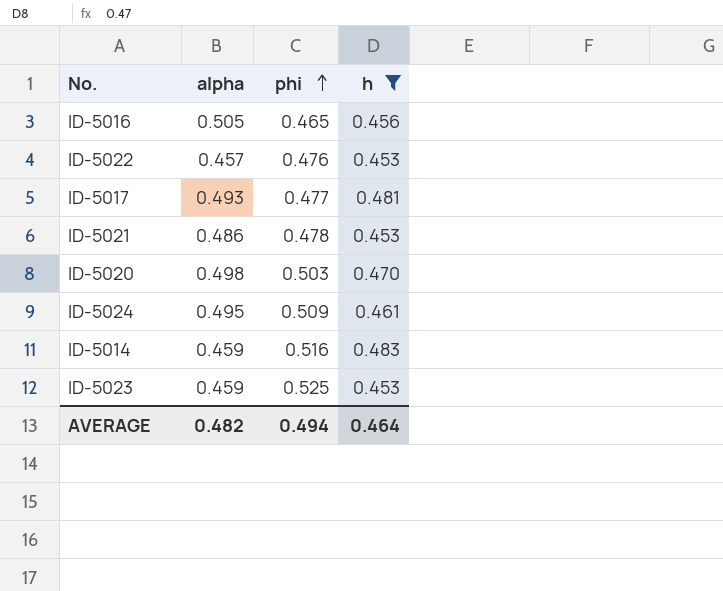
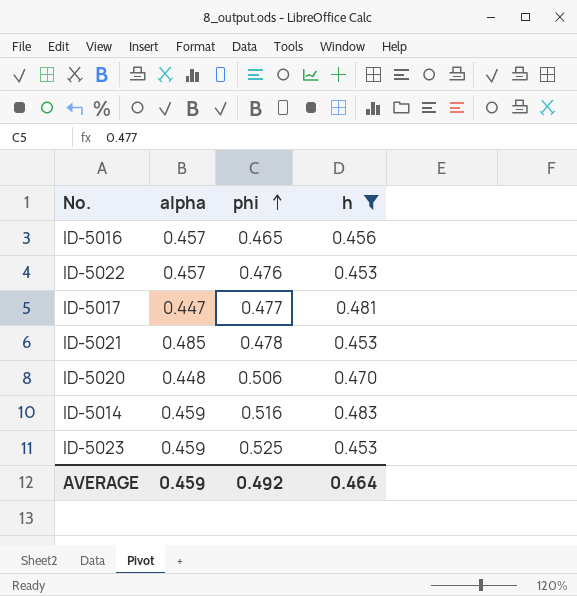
row ID-5024: 0.495 | 0.509 | 0.461 -> none
ID-5016 | alpha: 0.505 -> 0.457
ID-5017 | alpha: 0.493 -> 0.447
ID-5021 | alpha: 0.486 -> 0.485
ID-5020 | alpha: 0.498 -> 0.448
ID-5020 | phi: 0.503 -> 0.506
AVERAGE | alpha: 0.482 -> 0.459
AVERAGE | phi: 0.494 -> 0.492

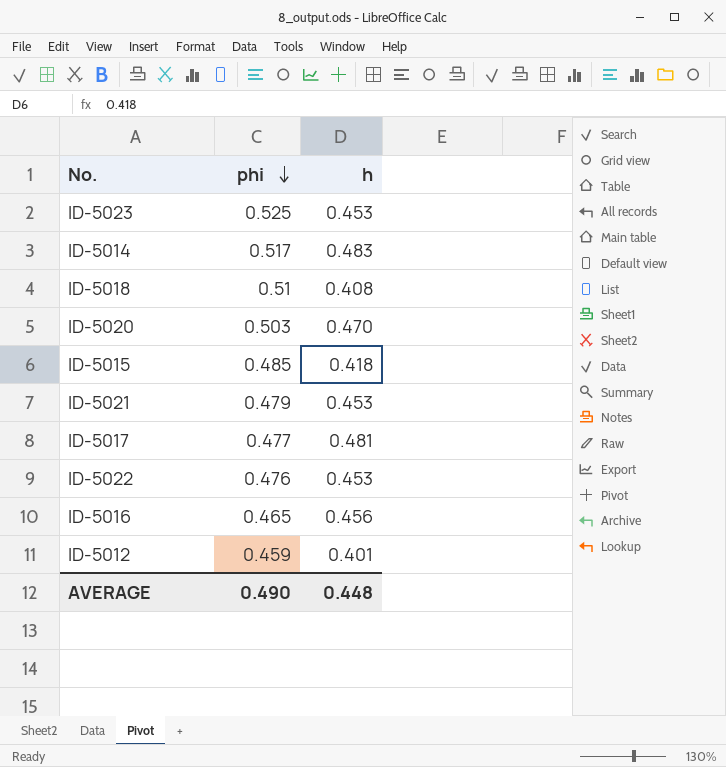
filter: h >= 0.453 -> none
row order: phi ascending -> phi descending
column alpha | position: 2 -> none
ID-5014 | phi: 0.516 -> 0.517
ID-5020 | phi: 0.506 -> 0.503
ID-5021 | phi: 0.478 -> 0.479
AVERAGE | phi: 0.492 -> 0.490
AVERAGE | h: 0.464 -> 0.448

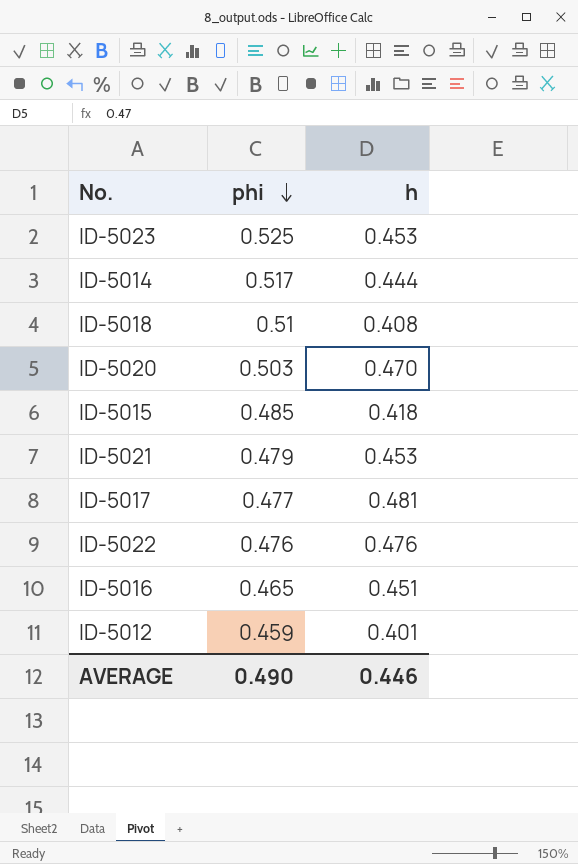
ID-5014 | h: 0.483 -> 0.444
ID-5022 | h: 0.453 -> 0.476
ID-5016 | h: 0.456 -> 0.451
AVERAGE | h: 0.448 -> 0.446

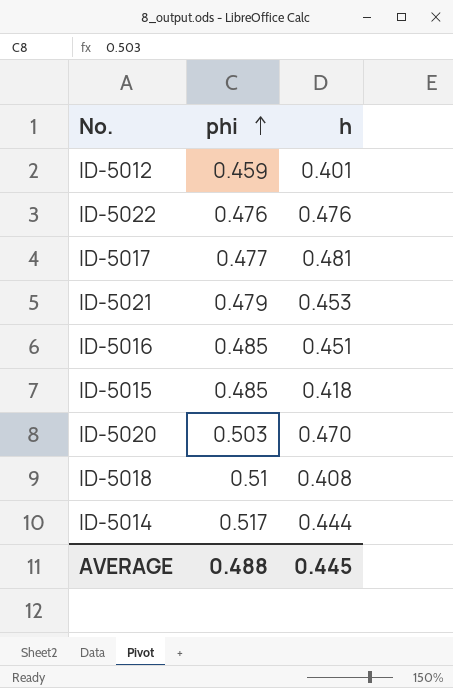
row order: phi descending -> phi ascending
row ID-5023: 0.525 | 0.453 -> none
ID-5016 | phi: 0.465 -> 0.485
AVERAGE | phi: 0.490 -> 0.488
AVERAGE | h: 0.446 -> 0.445

